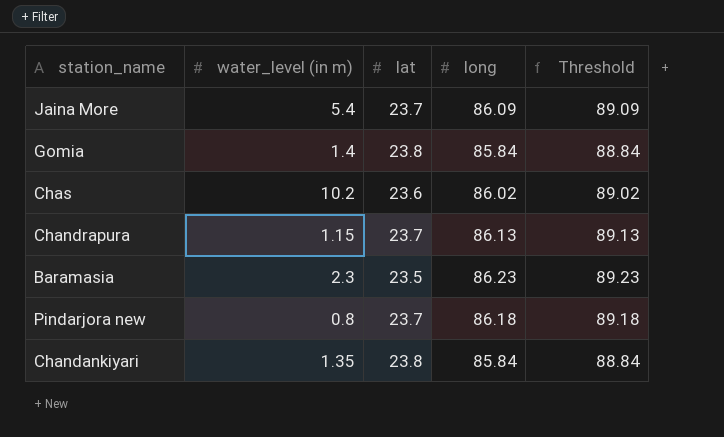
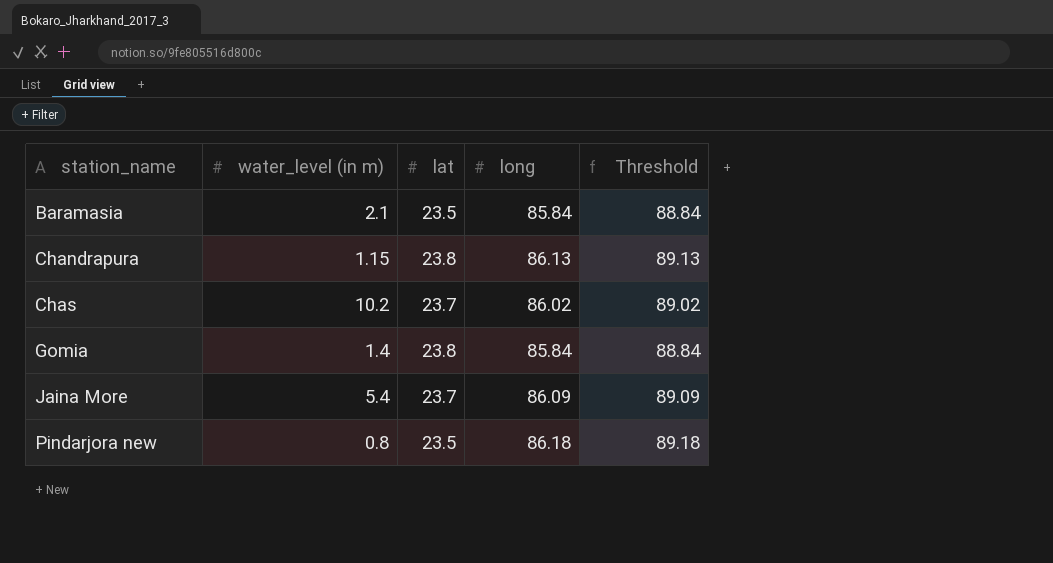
row order: none -> station_name ascending
row Chandankiyari: 1.35 | 23.8 | 85.84 | 88.84 -> none
Baramasia | water_level (in m): 2.3 -> 2.1
Baramasia | long: 86.23 -> 85.84
Baramasia | Threshold: 89.23 -> 88.84
Chandrapura | lat: 23.7 -> 23.8
Chas | lat: 23.6 -> 23.7
Pindarjora new | lat: 23.7 -> 23.5

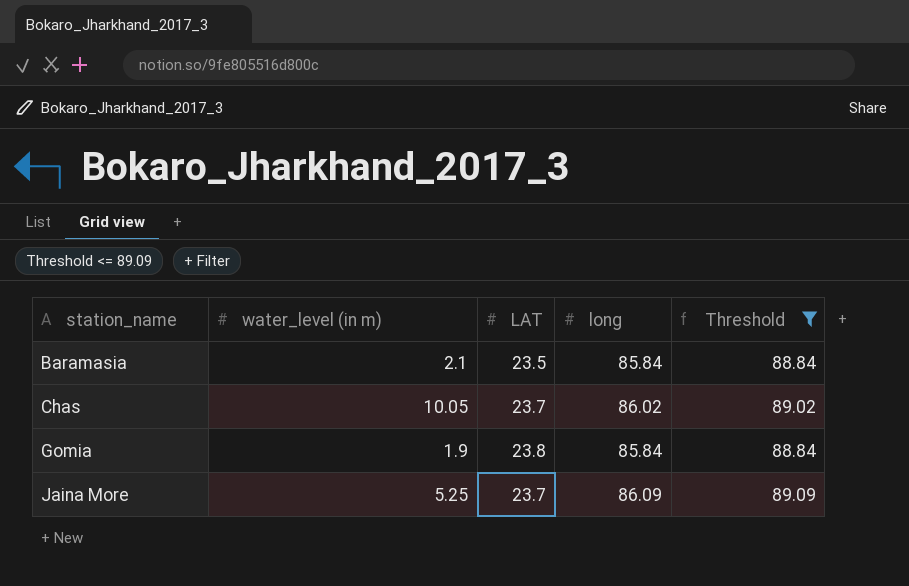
filter: none -> Threshold <= 89.09
column name: lat -> LAT
Chas | water_level (in m): 10.2 -> 10.05
Gomia | water_level (in m): 1.4 -> 1.9
Jaina More | water_level (in m): 5.4 -> 5.25

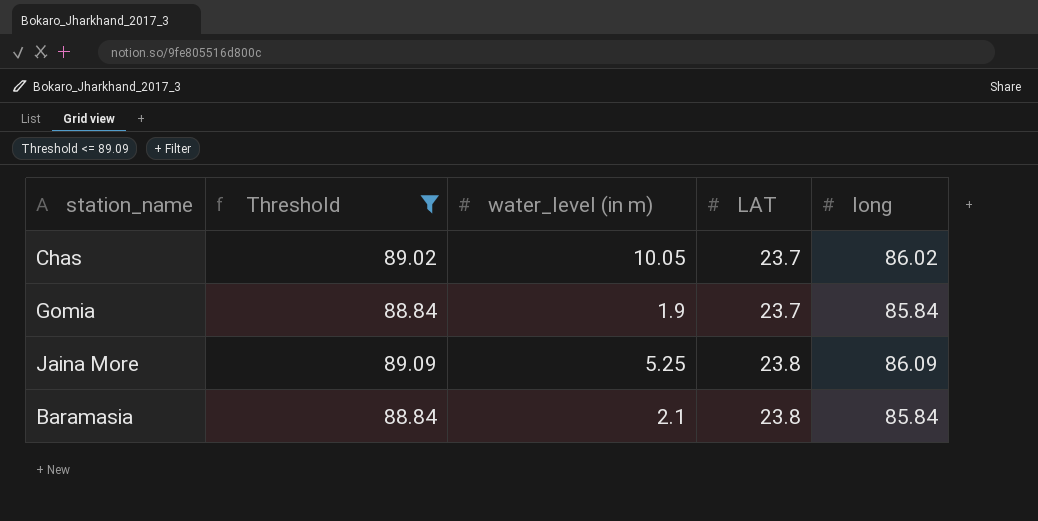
row order: station_name ascending -> LAT ascending
column Threshold | position: 5 -> 2
Gomia | LAT: 23.8 -> 23.7
Jaina More | LAT: 23.7 -> 23.8
Baramasia | LAT: 23.5 -> 23.8

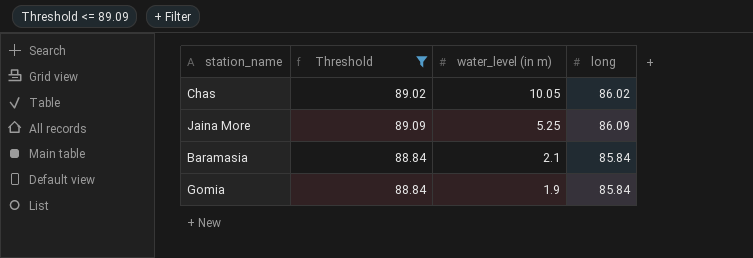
row order: LAT ascending -> water_level (in m) descending
column LAT | position: 4 -> none

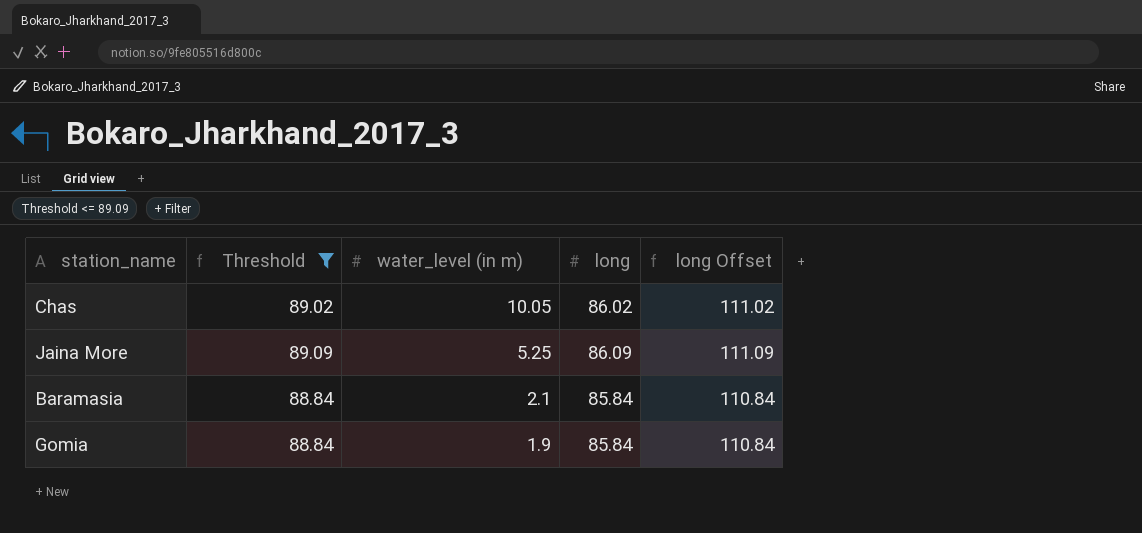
column long Offset | formula: none -> [long] + 25

